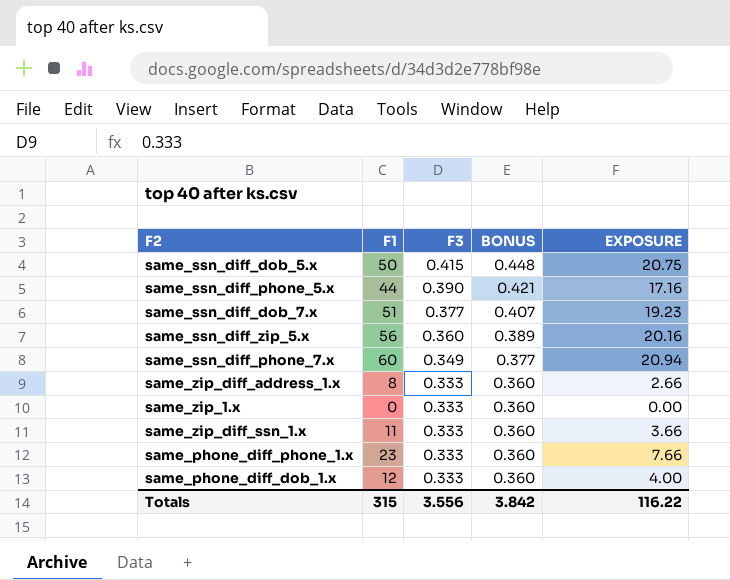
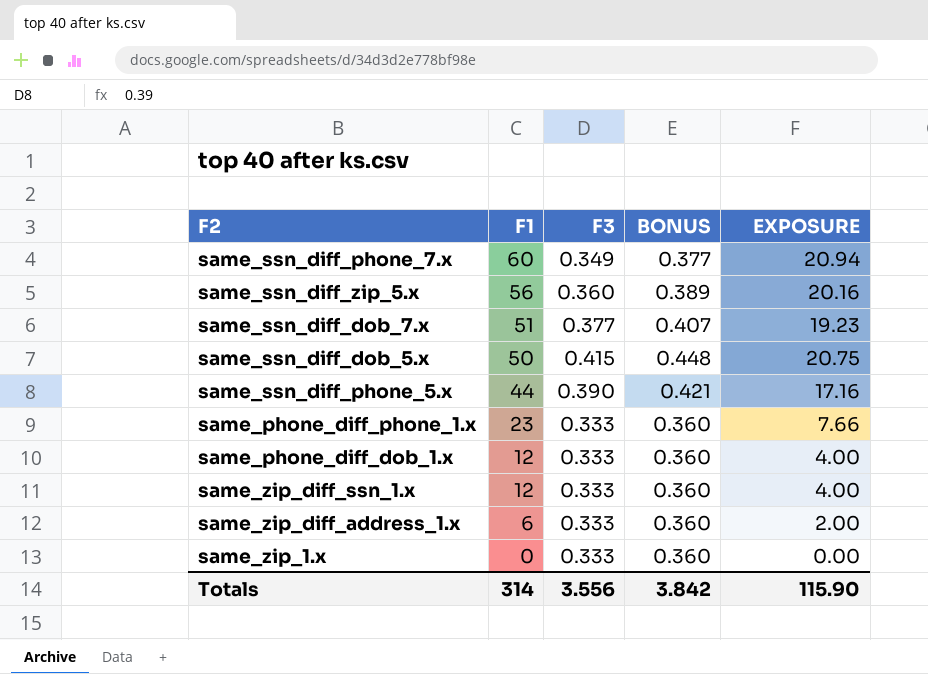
row order: F3 descending -> F1 descending
same_zip_diff_ssn_1.x | F1: 11 -> 12
same_zip_diff_ssn_1.x | EXPOSURE: 3.66 -> 4.00
same_zip_diff_address_1.x | F1: 8 -> 6
same_zip_diff_address_1.x | EXPOSURE: 2.66 -> 2.00
Totals | F1: 315 -> 314
Totals | EXPOSURE: 116.22 -> 115.90

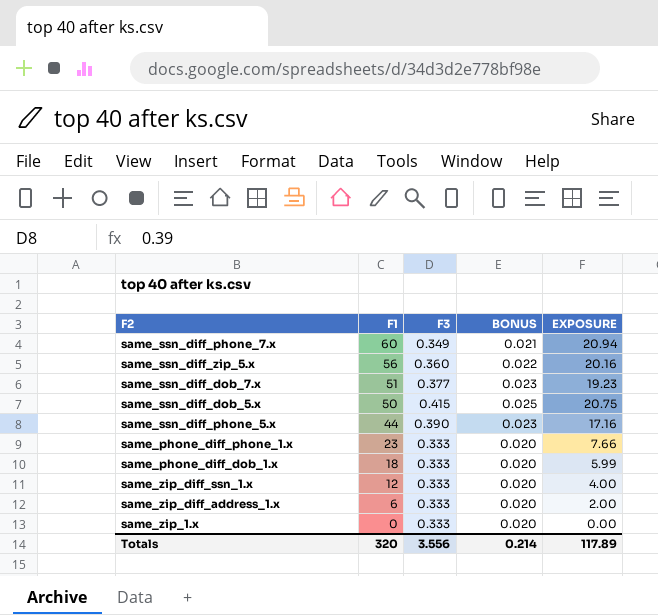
column BONUS | formula: [F3] * 1.08 -> [F3] * 0.06
same_phone_diff_dob_1.x | F1: 12 -> 18
same_phone_diff_dob_1.x | EXPOSURE: 4.00 -> 5.99
Totals | F1: 314 -> 320
Totals | BONUS: 3.842 -> 0.214
Totals | EXPOSURE: 115.90 -> 117.89

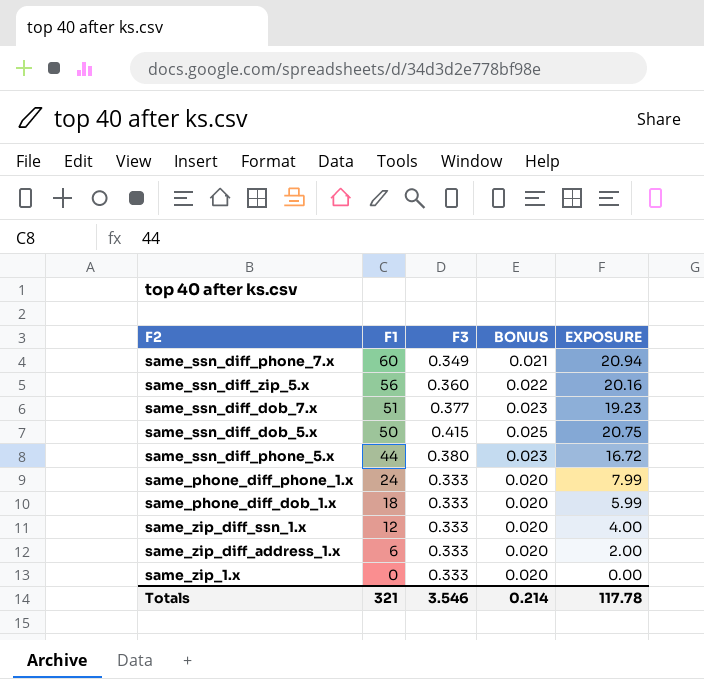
same_ssn_diff_phone_5.x | F3: 0.390 -> 0.380
same_ssn_diff_phone_5.x | EXPOSURE: 17.16 -> 16.72
same_phone_diff_phone_1.x | F1: 23 -> 24
same_phone_diff_phone_1.x | EXPOSURE: 7.66 -> 7.99
Totals | F1: 320 -> 321
Totals | F3: 3.556 -> 3.546
Totals | EXPOSURE: 117.89 -> 117.78

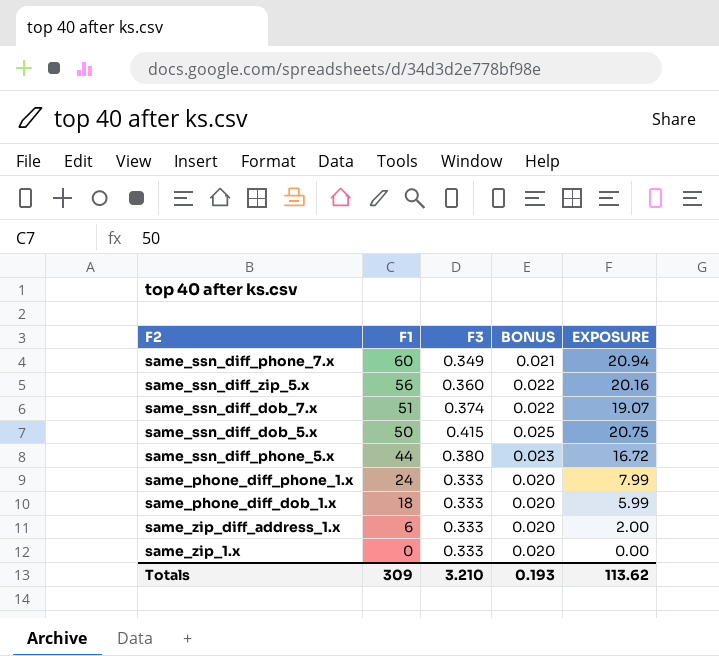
row same_zip_diff_ssn_1.x: 12 | 0.333 | 0.020 | 4.00 -> none
same_ssn_diff_dob_7.x | F3: 0.377 -> 0.374
same_ssn_diff_dob_7.x | BONUS: 0.023 -> 0.022
same_ssn_diff_dob_7.x | EXPOSURE: 19.23 -> 19.07
Totals | F1: 321 -> 309
Totals | F3: 3.546 -> 3.210
Totals | BONUS: 0.214 -> 0.193
Totals | EXPOSURE: 117.78 -> 113.62

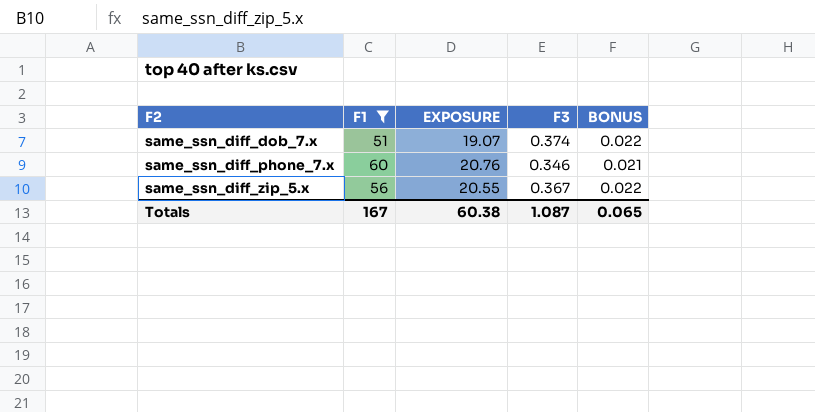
filter: none -> F1 >= 51
row order: F1 descending -> F2 ascending
column EXPOSURE | position: 5 -> 3
same_ssn_diff_phone_7.x | EXPOSURE: 20.94 -> 20.76
same_ssn_diff_phone_7.x | F3: 0.349 -> 0.346
same_ssn_diff_zip_5.x | EXPOSURE: 20.16 -> 20.55
same_ssn_diff_zip_5.x | F3: 0.360 -> 0.367
Totals | F1: 309 -> 167
Totals | EXPOSURE: 113.62 -> 60.38
Totals | F3: 3.210 -> 1.087
Totals | BONUS: 0.193 -> 0.065

